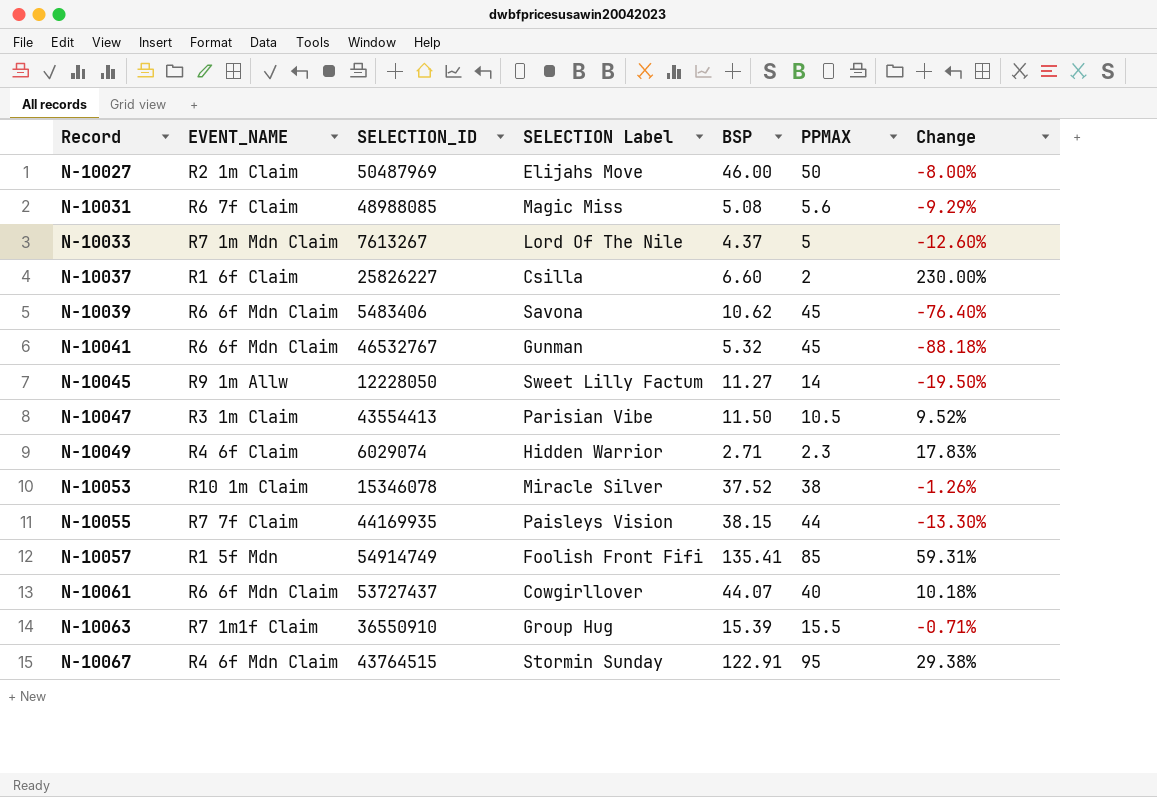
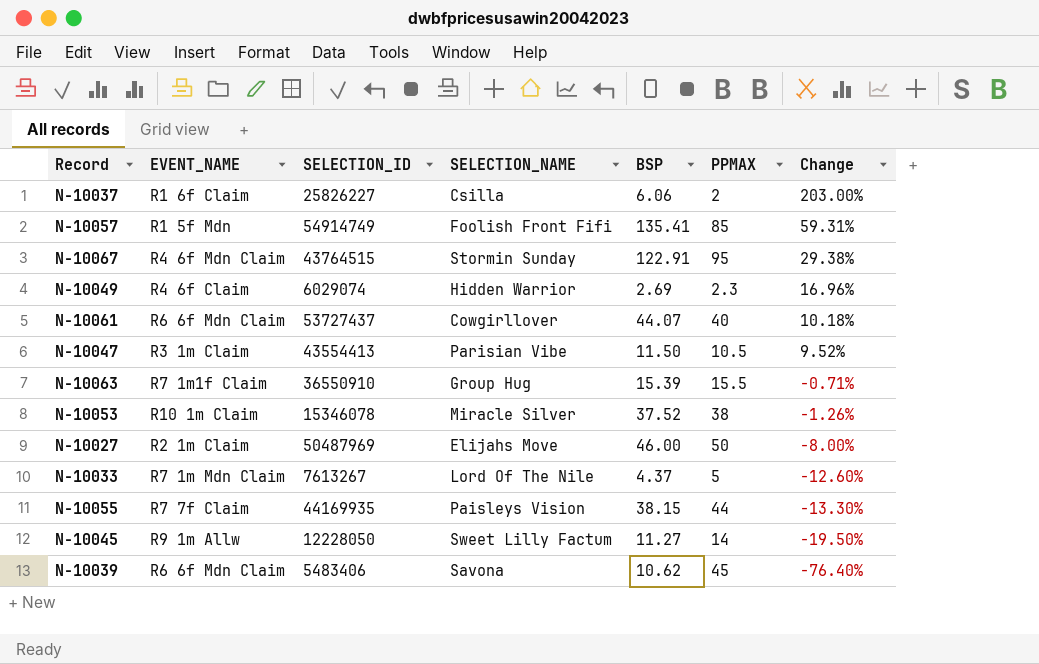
row order: Record ascending -> Change descending
column name: SELECTION Label -> SELECTION_NAME
row N-10031: R6 7f Claim | 48988085 | Magic Miss | 5.08 | 5.6 | -9.29% -> none
row N-10041: R6 6f Mdn Claim | 46532767 | Gunman | 5.32 | 45 | -88.18% -> none
N-10037 | BSP: 6.60 -> 6.06
N-10037 | Change: 230.00% -> 203.00%
N-10049 | BSP: 2.71 -> 2.69
N-10049 | Change: 17.83% -> 16.96%

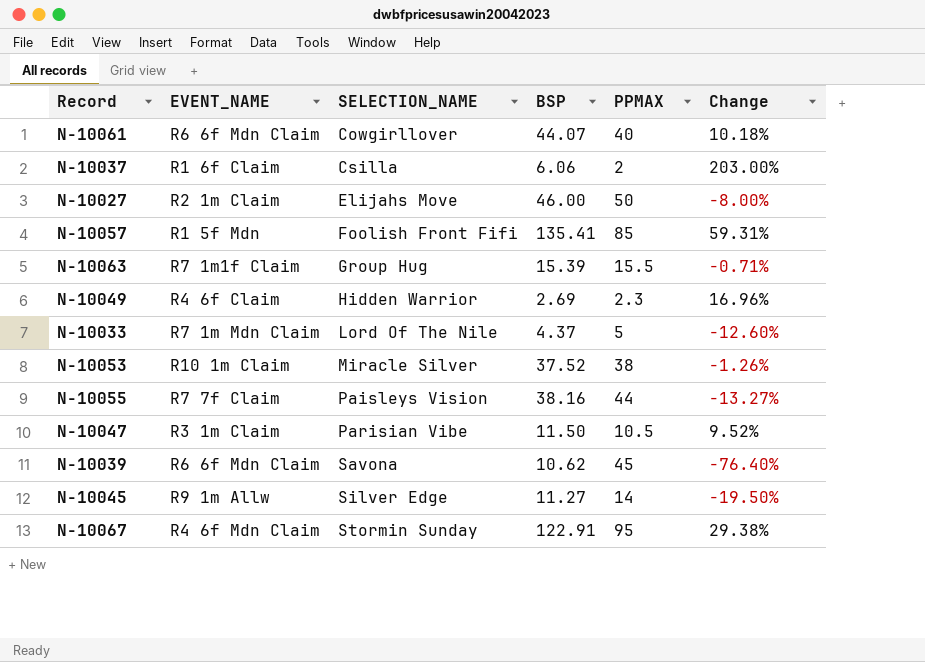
row order: Change descending -> SELECTION_NAME ascending
column SELECTION_ID | position: 3 -> none
N-10055 | BSP: 38.15 -> 38.16
N-10055 | Change: -13.30% -> -13.27%
N-10045 | SELECTION_NAME: Sweet Lilly Factum -> Silver Edge

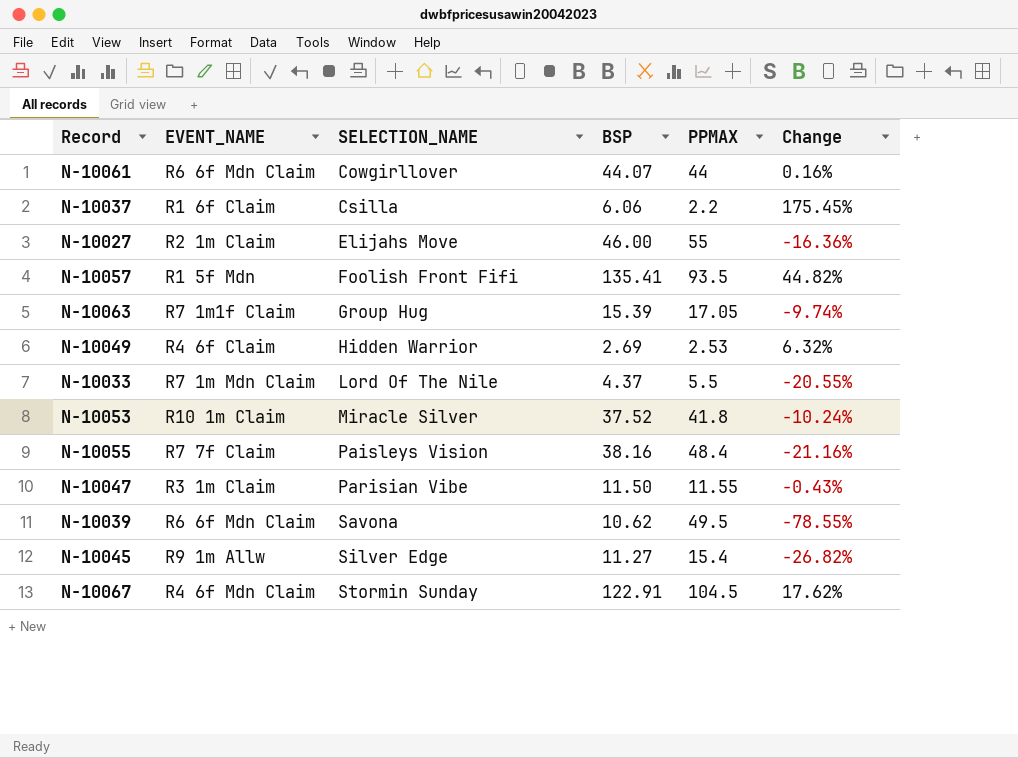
N-10061 | PPMAX: 40 -> 44
N-10061 | Change: 10.18% -> 0.16%
N-10037 | PPMAX: 2 -> 2.2
N-10037 | Change: 203.00% -> 175.45%
N-10027 | PPMAX: 50 -> 55
N-10027 | Change: -8.00% -> -16.36%
N-10057 | PPMAX: 85 -> 93.5
N-10057 | Change: 59.31% -> 44.82%
N-10063 | PPMAX: 15.5 -> 17.05
N-10063 | Change: -0.71% -> -9.74%
N-10049 | PPMAX: 2.3 -> 2.53
N-10049 | Change: 16.96% -> 6.32%
N-10033 | PPMAX: 5 -> 5.5
N-10033 | Change: -12.60% -> -20.55%
N-10053 | PPMAX: 38 -> 41.8
N-10053 | Change: -1.26% -> -10.24%
N-10055 | PPMAX: 44 -> 48.4
N-10055 | Change: -13.27% -> -21.16%
N-10047 | PPMAX: 10.5 -> 11.55
N-10047 | Change: 9.52% -> -0.43%
N-10039 | PPMAX: 45 -> 49.5
N-10039 | Change: -76.40% -> -78.55%
N-10045 | PPMAX: 14 -> 15.4
N-10045 | Change: -19.50% -> -26.82%
N-10067 | PPMAX: 95 -> 104.5
N-10067 | Change: 29.38% -> 17.62%

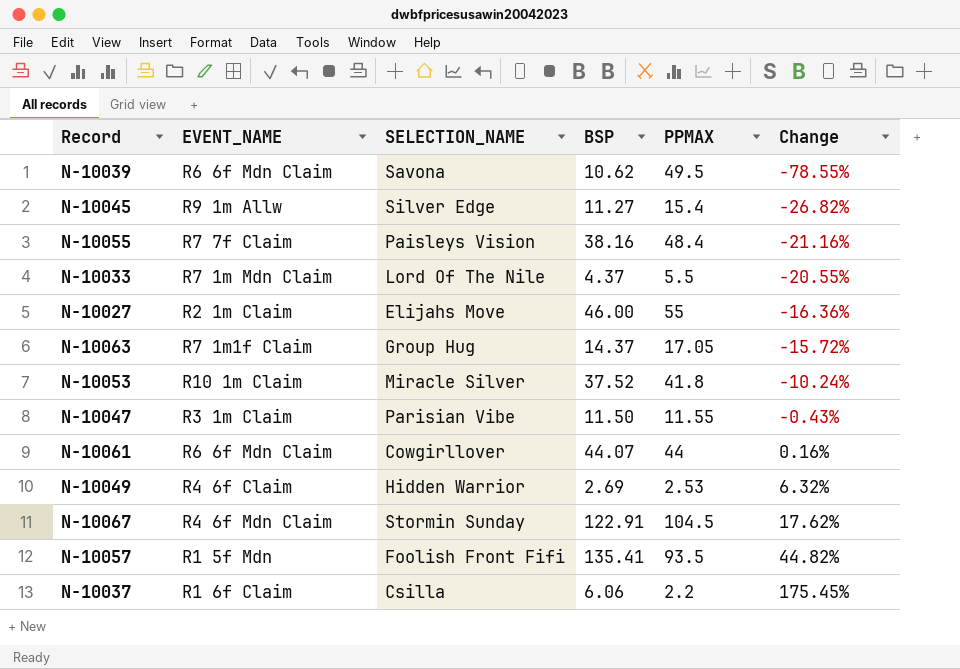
row order: SELECTION_NAME ascending -> Change ascending
N-10063 | BSP: 15.39 -> 14.37
N-10063 | Change: -9.74% -> -15.72%

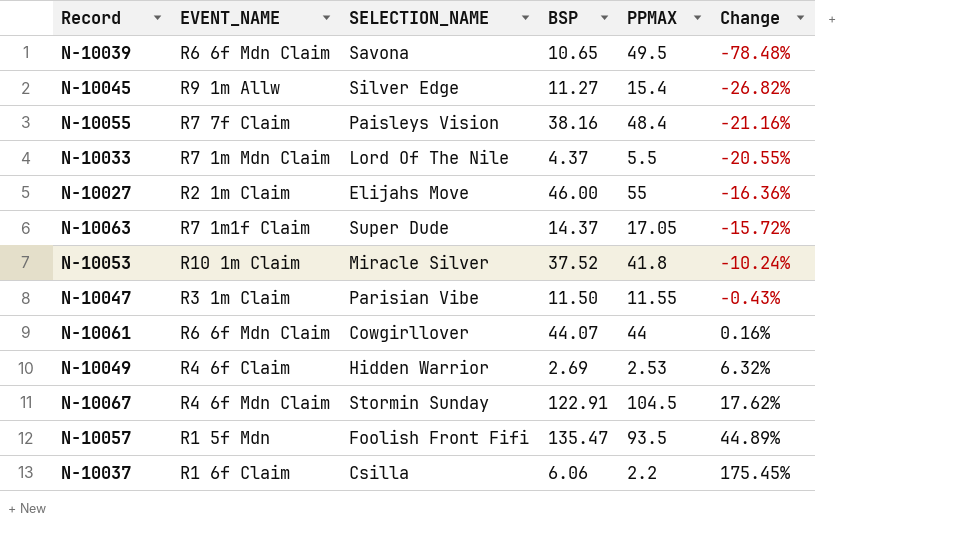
N-10039 | BSP: 10.62 -> 10.65
N-10039 | Change: -78.55% -> -78.48%
N-10063 | SELECTION_NAME: Group Hug -> Super Dude
N-10057 | BSP: 135.41 -> 135.47
N-10057 | Change: 44.82% -> 44.89%

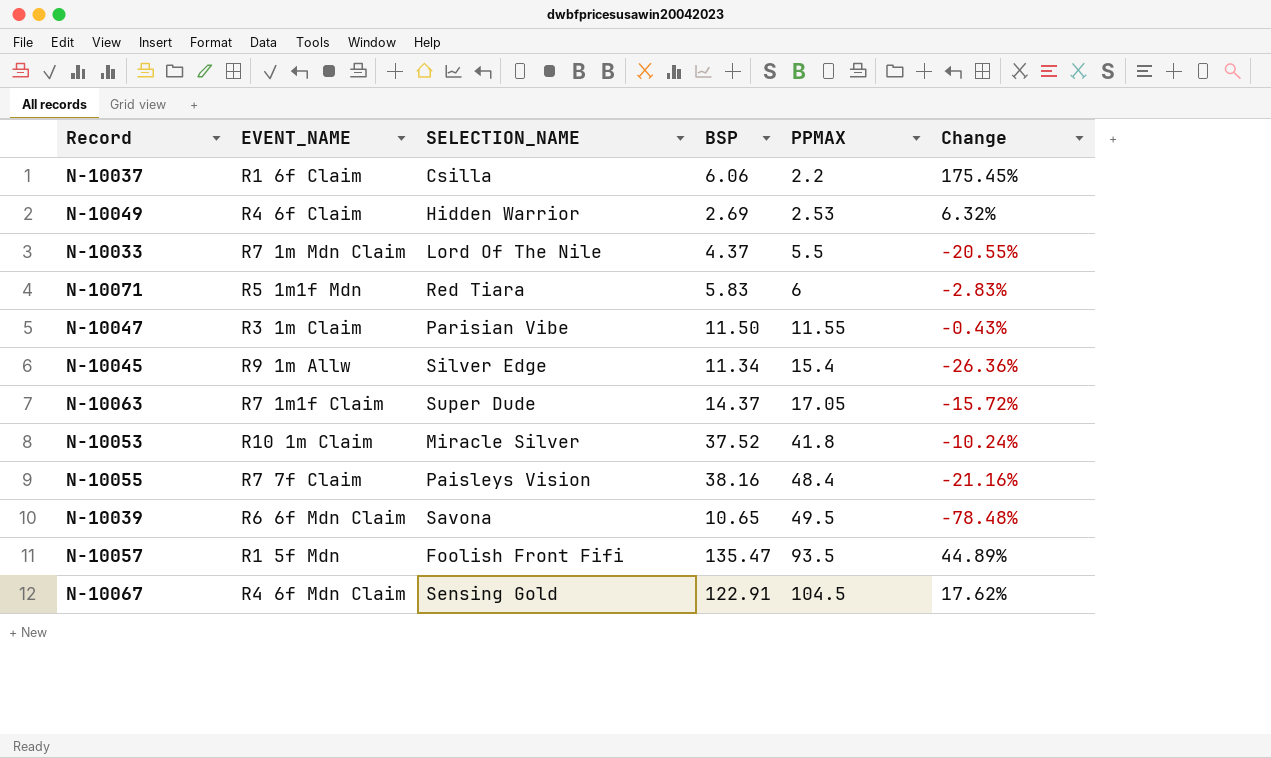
row order: Change ascending -> PPMAX ascending
row N-10027: R2 1m Claim | Elijahs Move | 46.00 | 55 | -16.36% -> none
row N-10061: R6 6f Mdn Claim | Cowgirllover | 44.07 | 44 | 0.16% -> none
row N-10071: none -> R5 1m1f Mdn | Red Tiara | 5.83 | 6 | -2.83%
N-10045 | BSP: 11.27 -> 11.34
N-10045 | Change: -26.82% -> -26.36%
N-10067 | SELECTION_NAME: Stormin Sunday -> Sensing Gold

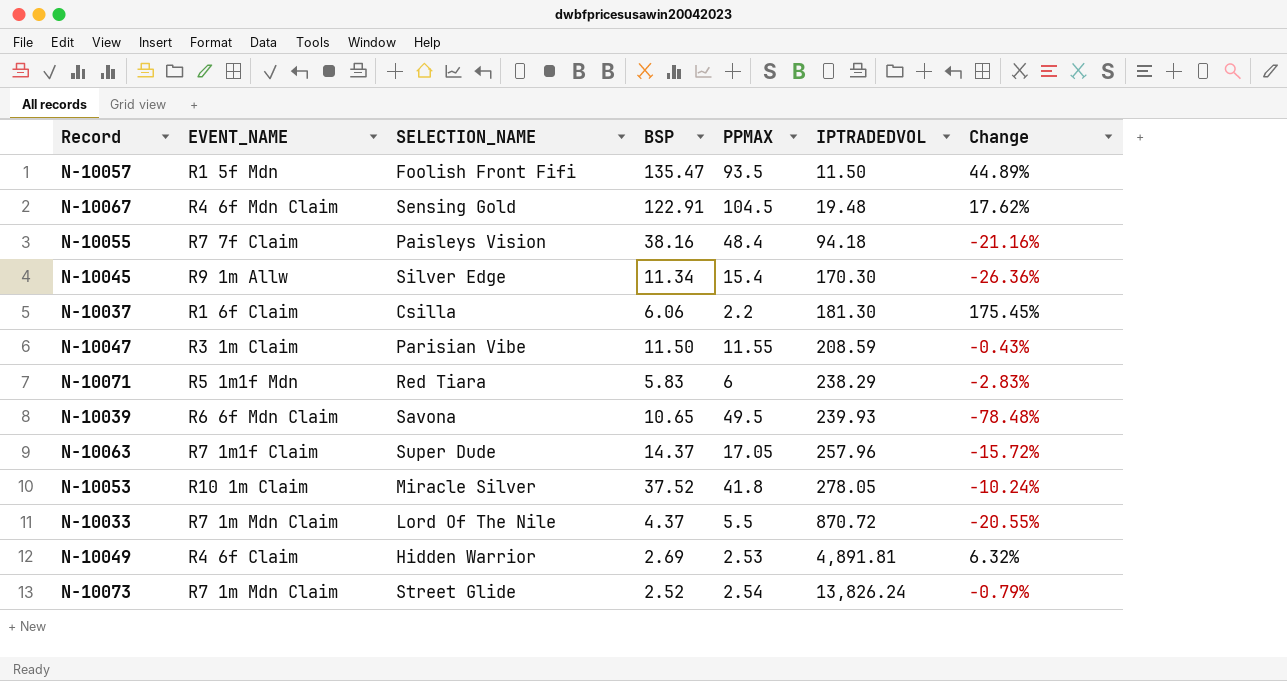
row order: PPMAX ascending -> IPTRADEDVOL ascending
column IPTRADEDVOL | position: none -> 6
row N-10073: none -> R7 1m Mdn Claim | Street Glide | 2.52 | 2.54 | 13,826.24 | -0.79%

